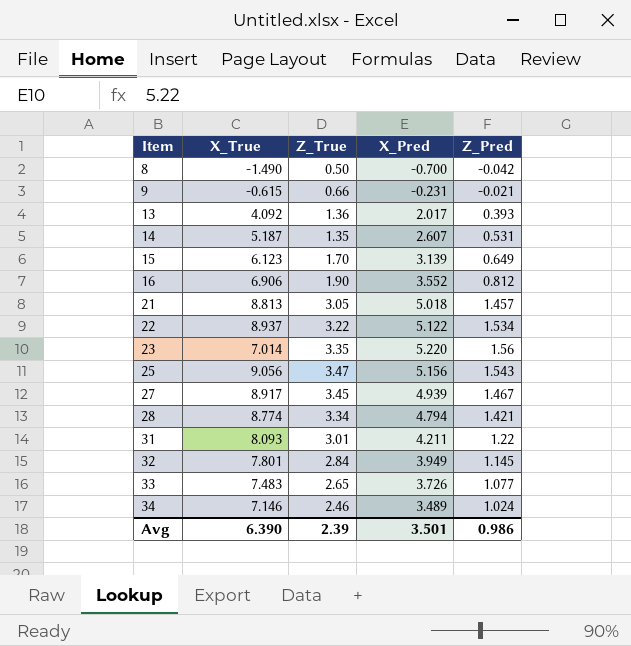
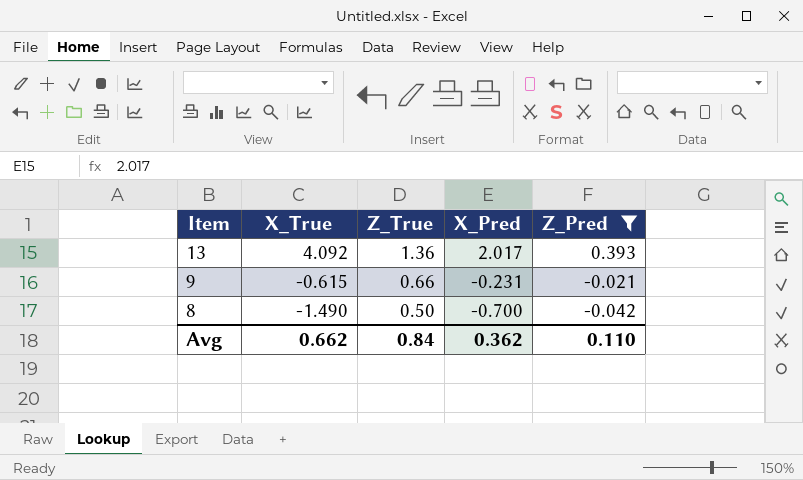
filter: none -> Z_Pred <= 0.393
row order: Item ascending -> Item descending
Avg | X_True: 6.390 -> 0.662
Avg | Z_True: 2.39 -> 0.84
Avg | X_Pred: 3.501 -> 0.362
Avg | Z_Pred: 0.986 -> 0.110

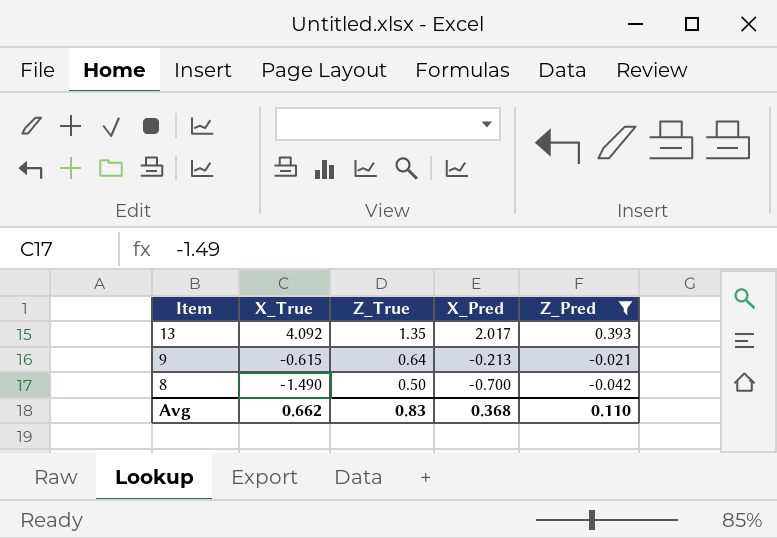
13 | Z_True: 1.36 -> 1.35
9 | Z_True: 0.66 -> 0.64
9 | X_Pred: -0.231 -> -0.213
Avg | Z_True: 0.84 -> 0.83
Avg | X_Pred: 0.362 -> 0.368

